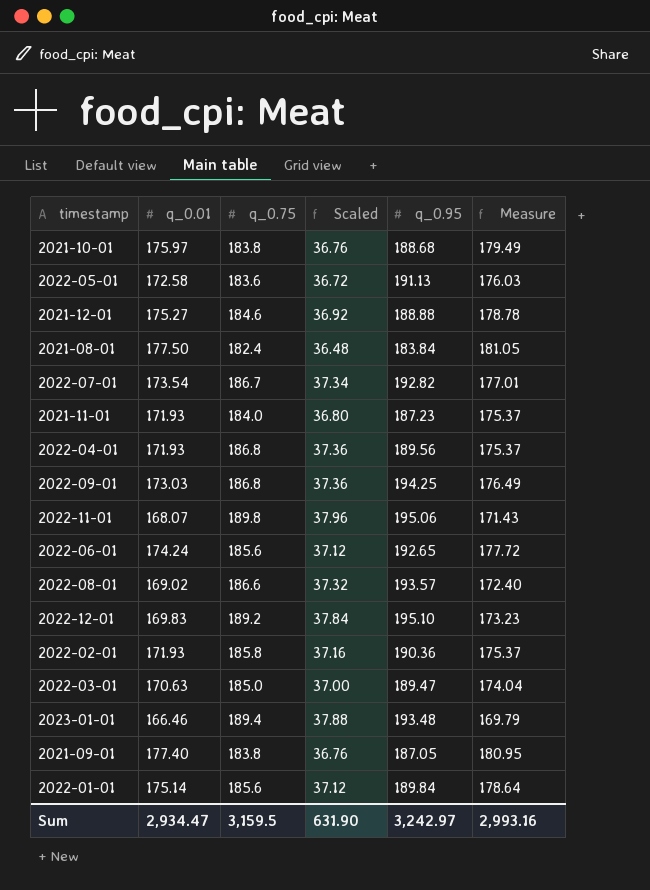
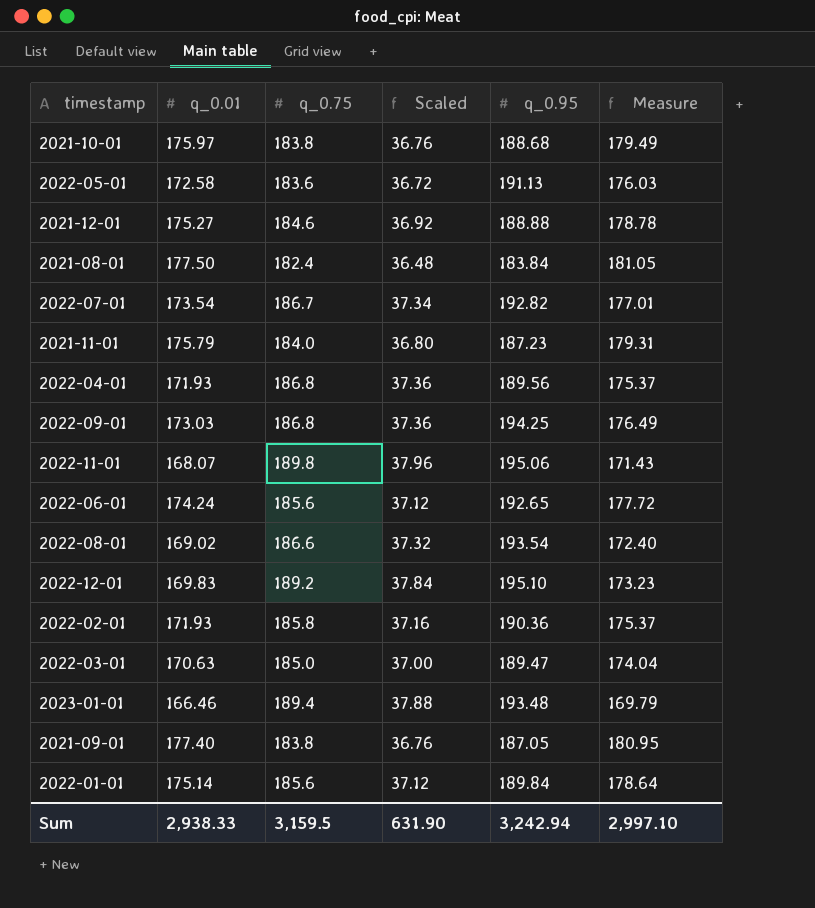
2021-11-01 | q_0.01: 171.93 -> 175.79
2021-11-01 | Measure: 175.37 -> 179.31
2022-08-01 | q_0.95: 193.57 -> 193.54
Sum | q_0.01: 2,934.47 -> 2,938.33
Sum | q_0.95: 3,242.97 -> 3,242.94
Sum | Measure: 2,993.16 -> 2,997.10

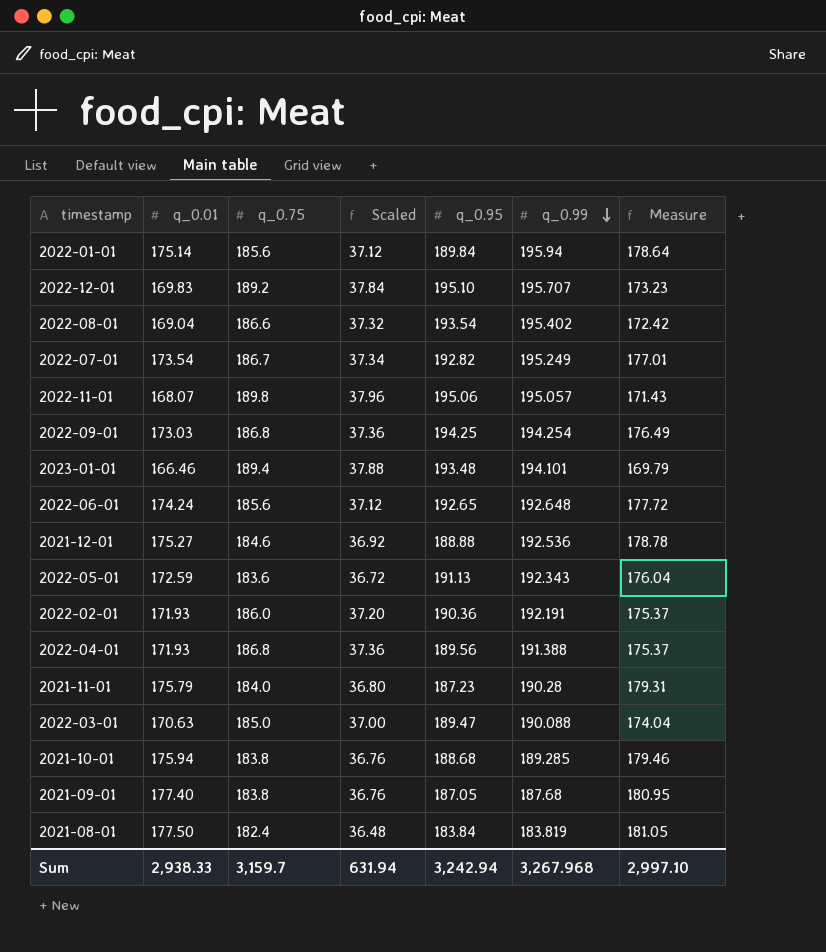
row order: none -> q_0.99 descending
column q_0.99 | position: none -> 6
2022-08-01 | q_0.01: 169.02 -> 169.04
2022-08-01 | Measure: 172.40 -> 172.42
2022-05-01 | q_0.01: 172.58 -> 172.59
2022-05-01 | Measure: 176.03 -> 176.04
2022-02-01 | q_0.75: 185.8 -> 186.0
2022-02-01 | Scaled: 37.16 -> 37.20
2021-10-01 | q_0.01: 175.97 -> 175.94
2021-10-01 | Measure: 179.49 -> 179.46
Sum | q_0.75: 3,159.5 -> 3,159.7
Sum | Scaled: 631.90 -> 631.94

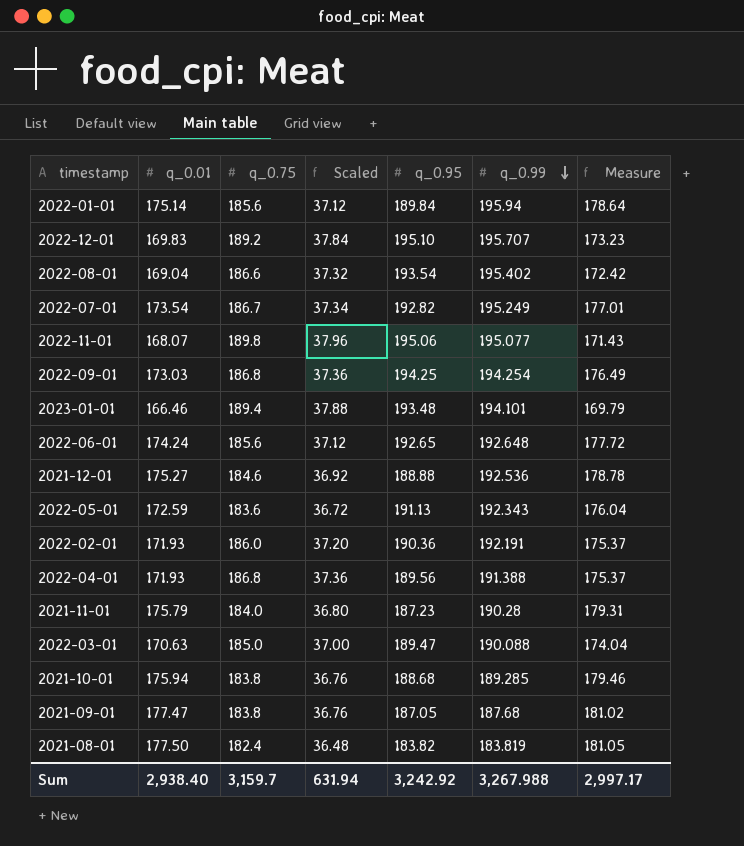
2022-11-01 | q_0.99: 195.057 -> 195.077
2021-09-01 | q_0.01: 177.40 -> 177.47
2021-09-01 | Measure: 180.95 -> 181.02
2021-08-01 | q_0.95: 183.84 -> 183.82
Sum | q_0.01: 2,938.33 -> 2,938.40
Sum | q_0.95: 3,242.94 -> 3,242.92
Sum | q_0.99: 3,267.968 -> 3,267.988
Sum | Measure: 2,997.10 -> 2,997.17

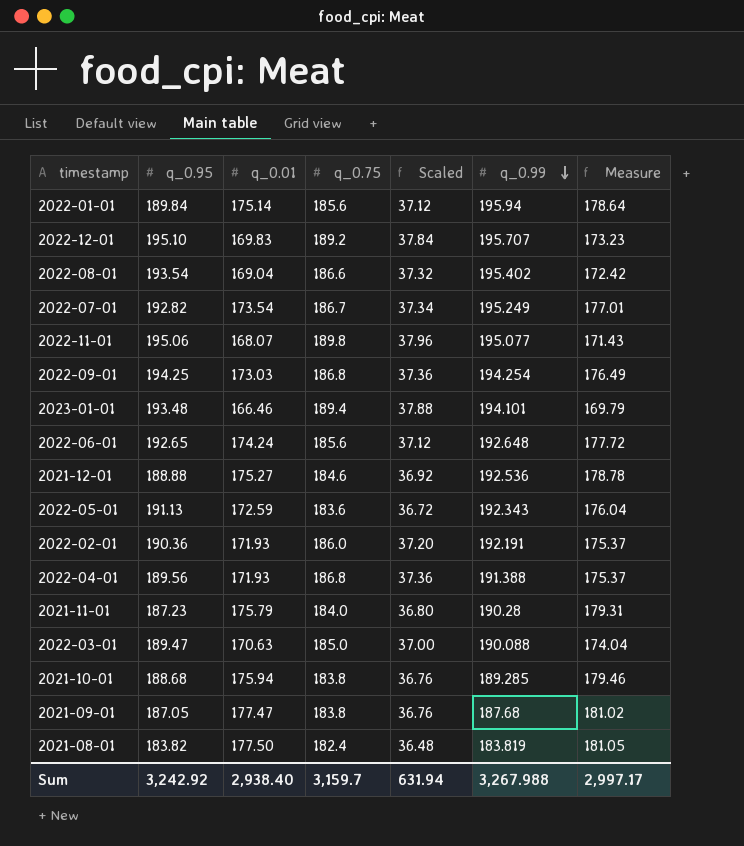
column q_0.95 | position: 5 -> 2

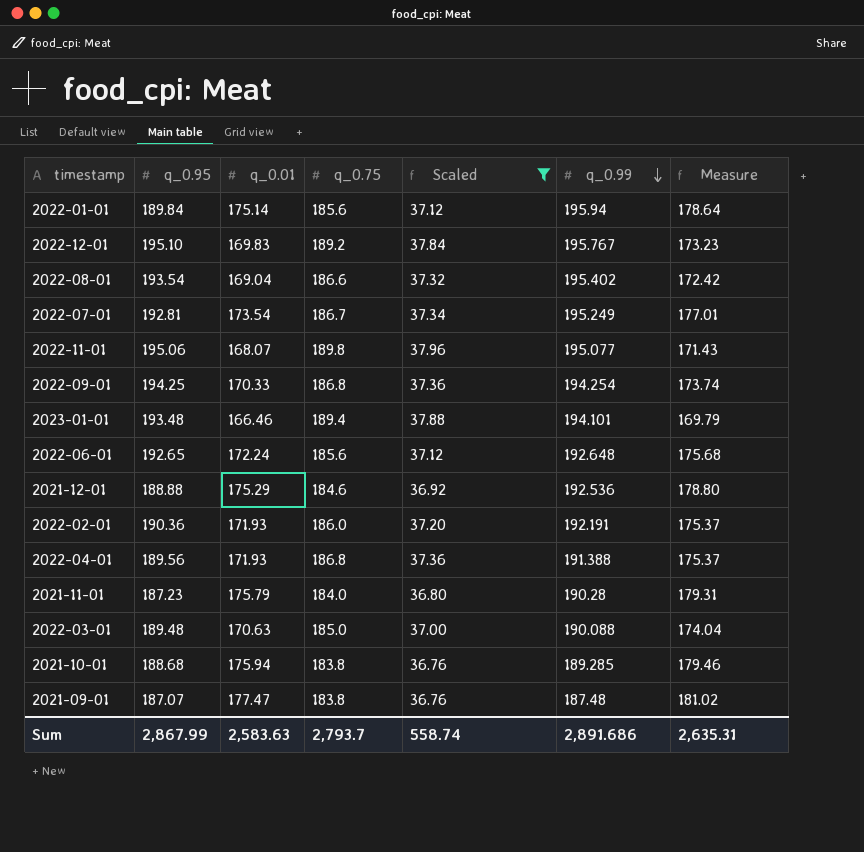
filter: none -> Scaled >= 36.76
2022-12-01 | q_0.99: 195.707 -> 195.767
2022-07-01 | q_0.95: 192.82 -> 192.81
2022-09-01 | q_0.01: 173.03 -> 170.33
2022-09-01 | Measure: 176.49 -> 173.74
2022-06-01 | q_0.01: 174.24 -> 172.24
2022-06-01 | Measure: 177.72 -> 175.68
2021-12-01 | q_0.01: 175.27 -> 175.29
2021-12-01 | Measure: 178.78 -> 178.80
2022-03-01 | q_0.95: 189.47 -> 189.48
2021-09-01 | q_0.95: 187.05 -> 187.07
2021-09-01 | q_0.99: 187.68 -> 187.48
Sum | q_0.95: 3,242.92 -> 2,867.99
Sum | q_0.01: 2,938.40 -> 2,583.63
Sum | q_0.75: 3,159.7 -> 2,793.7
Sum | Scaled: 631.94 -> 558.74
Sum | q_0.99: 3,267.988 -> 2,891.686
Sum | Measure: 2,997.17 -> 2,635.31

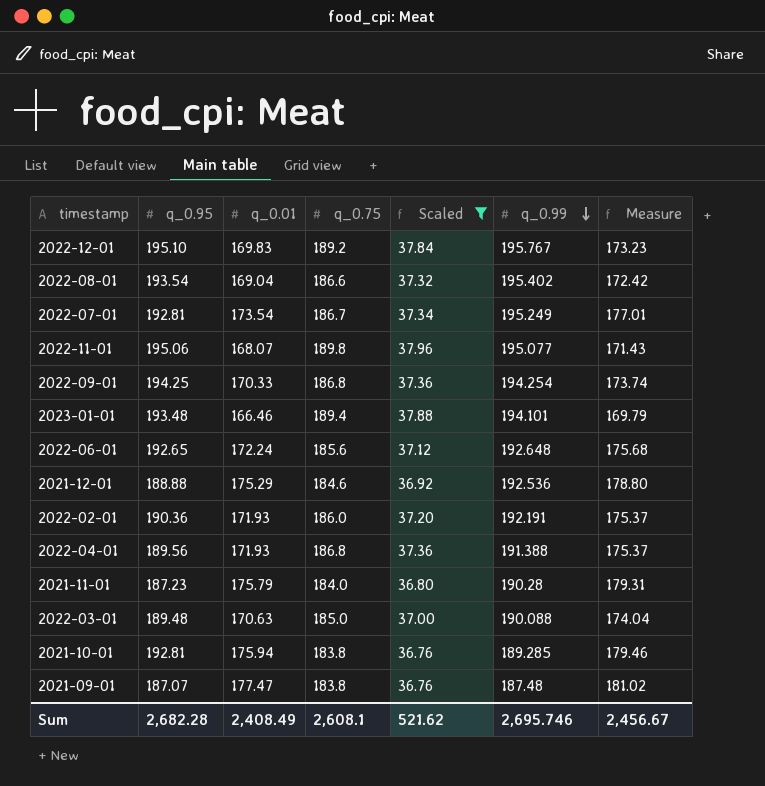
row 2022-01-01: 189.84 | 175.14 | 185.6 | 37.12 | 195.94 | 178.64 -> none
2021-10-01 | q_0.95: 188.68 -> 192.81
Sum | q_0.95: 2,867.99 -> 2,682.28
Sum | q_0.01: 2,583.63 -> 2,408.49
Sum | q_0.75: 2,793.7 -> 2,608.1
Sum | Scaled: 558.74 -> 521.62
Sum | q_0.99: 2,891.686 -> 2,695.746
Sum | Measure: 2,635.31 -> 2,456.67

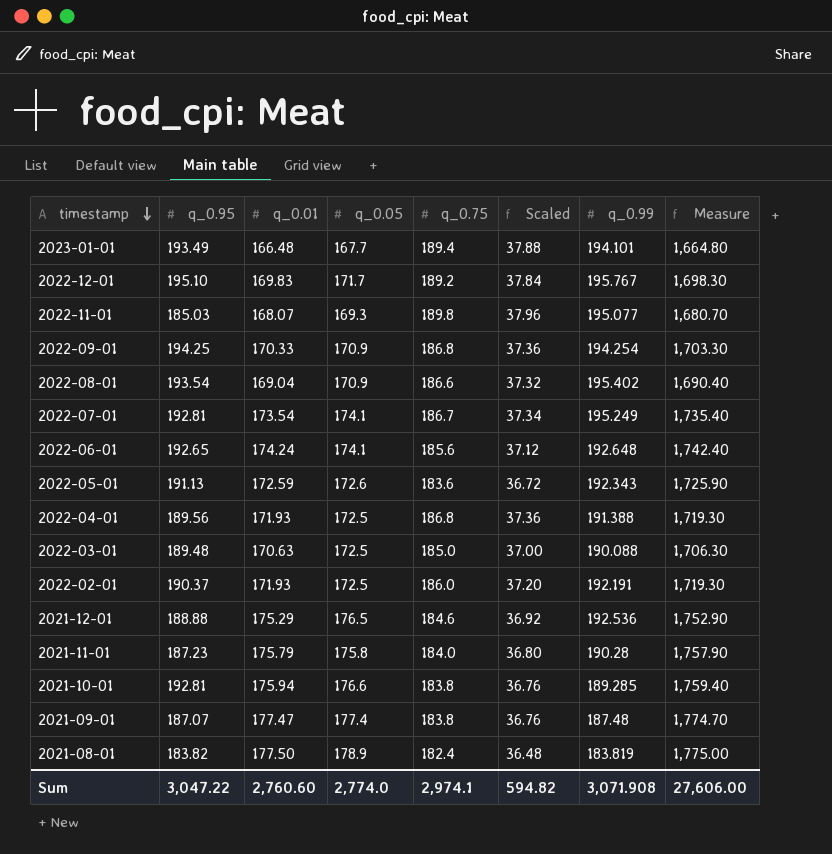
filter: Scaled >= 36.76 -> none
row order: q_0.99 descending -> timestamp descending
column q_0.05 | position: none -> 4
column Measure | formula: [q_0.01] * 1.02 -> [q_0.01] * 10
2023-01-01 | q_0.95: 193.48 -> 193.49
2023-01-01 | q_0.01: 166.46 -> 166.48
2022-11-01 | q_0.95: 195.06 -> 185.03
2022-06-01 | q_0.01: 172.24 -> 174.24
2022-02-01 | q_0.95: 190.36 -> 190.37
Sum | q_0.95: 2,682.28 -> 3,047.22
Sum | q_0.01: 2,408.49 -> 2,760.60
Sum | q_0.75: 2,608.1 -> 2,974.1
Sum | Scaled: 521.62 -> 594.82
Sum | q_0.99: 2,695.746 -> 3,071.908
Sum | Measure: 2,456.67 -> 27,606.00

